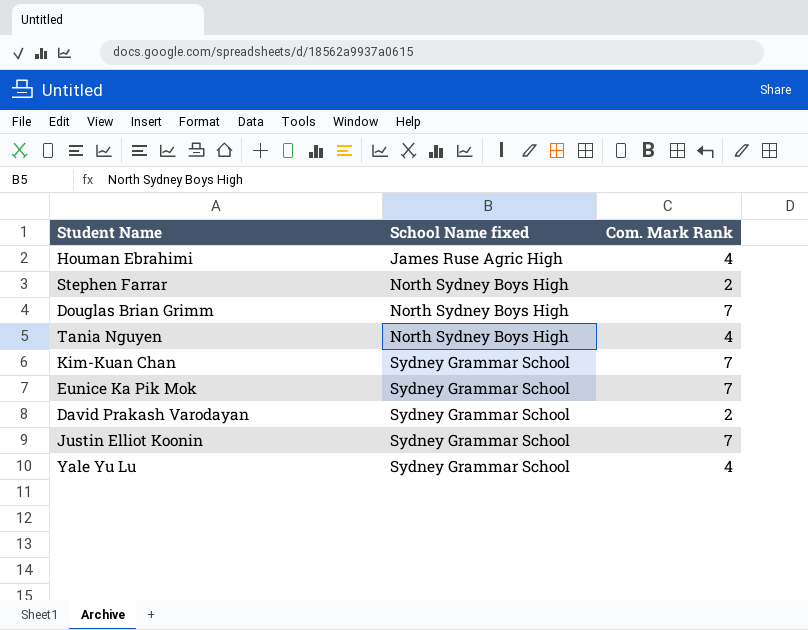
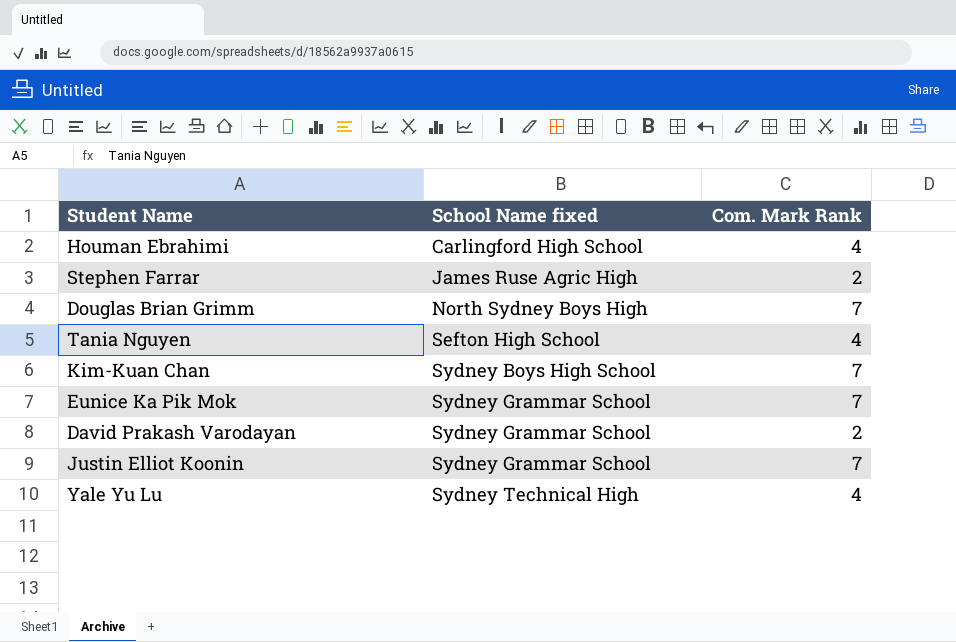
Houman Ebrahimi | School Name fixed: James Ruse Agric High -> Carlingford High School
Stephen Farrar | School Name fixed: North Sydney Boys High -> James Ruse Agric High
Tania Nguyen | School Name fixed: North Sydney Boys High -> Sefton High School
Kim-Kuan Chan | School Name fixed: Sydney Grammar School -> Sydney Boys High School
Yale Yu Lu | School Name fixed: Sydney Grammar School -> Sydney Technical High

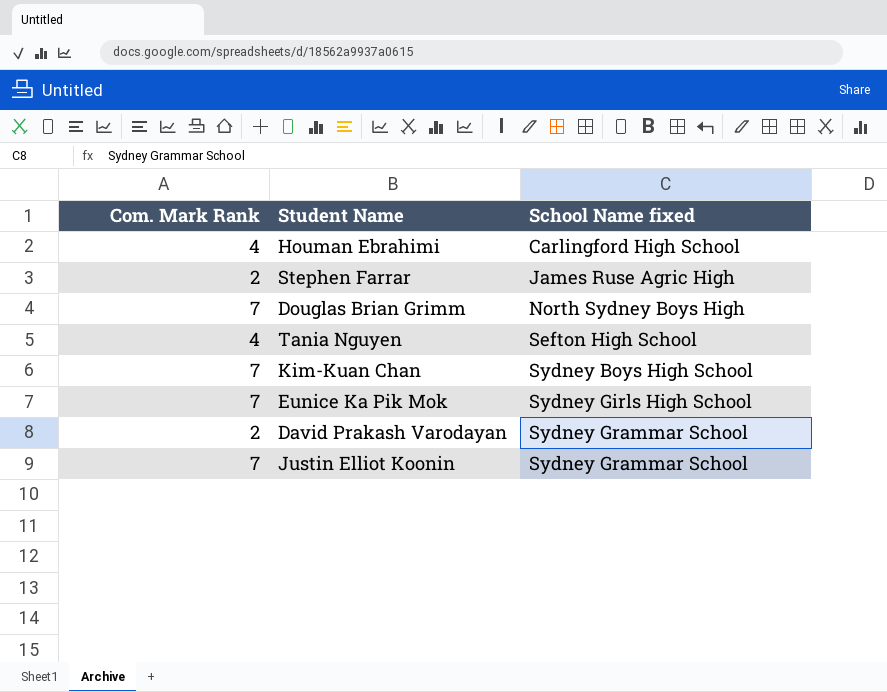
column Com. Mark Rank | position: 3 -> 1
row Yale Yu Lu: Sydney Technical High | 4 -> none
Eunice Ka Pik Mok | School Name fixed: Sydney Grammar School -> Sydney Girls High School

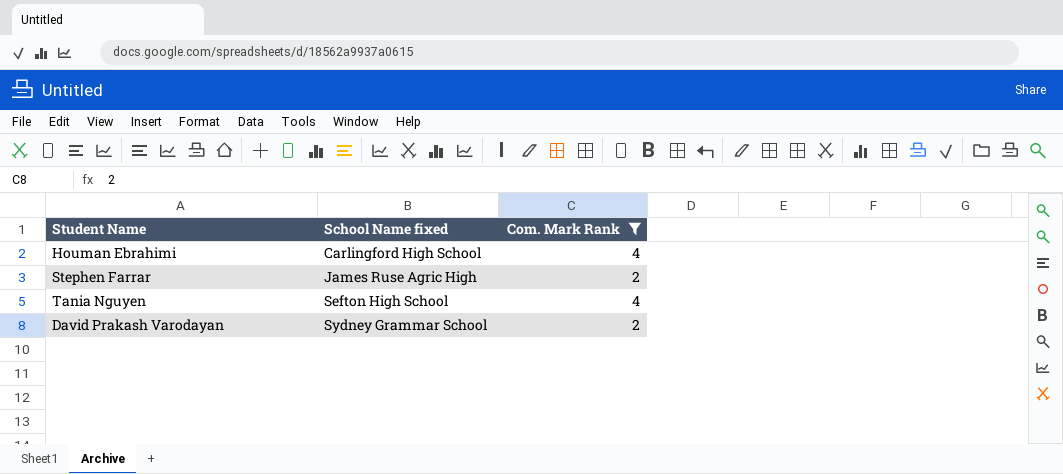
filter: none -> Com. Mark Rank != 7
column Com. Mark Rank | position: 1 -> 3

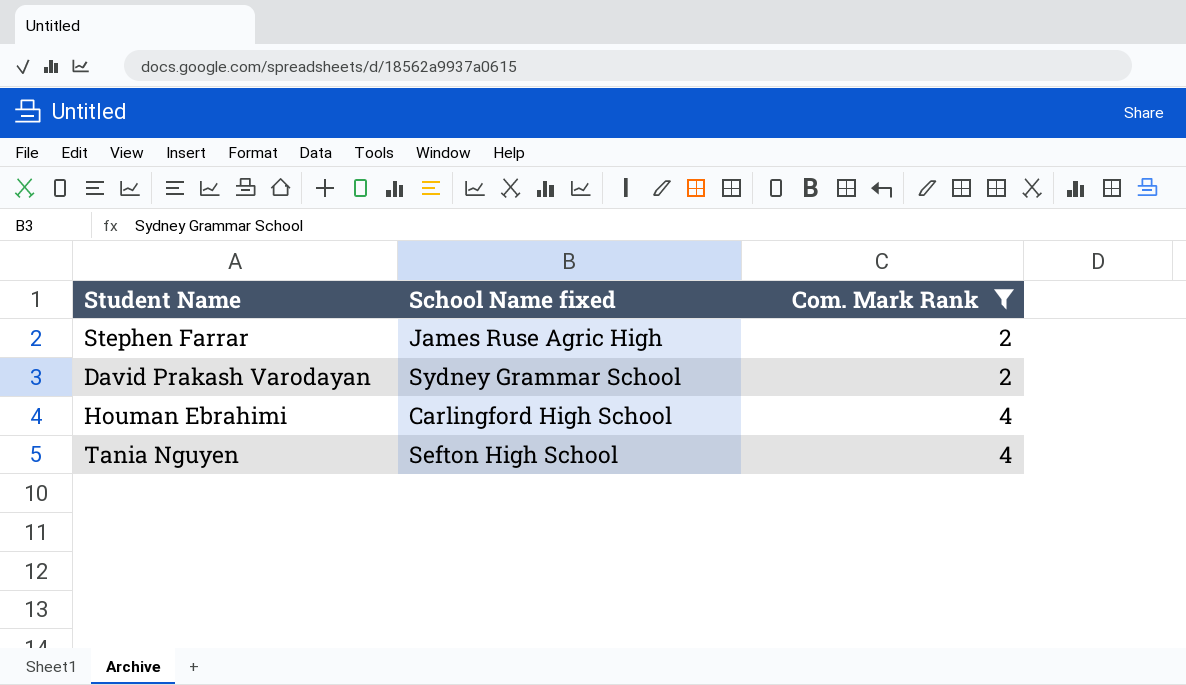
row order: School Name fixed ascending -> Com. Mark Rank ascending

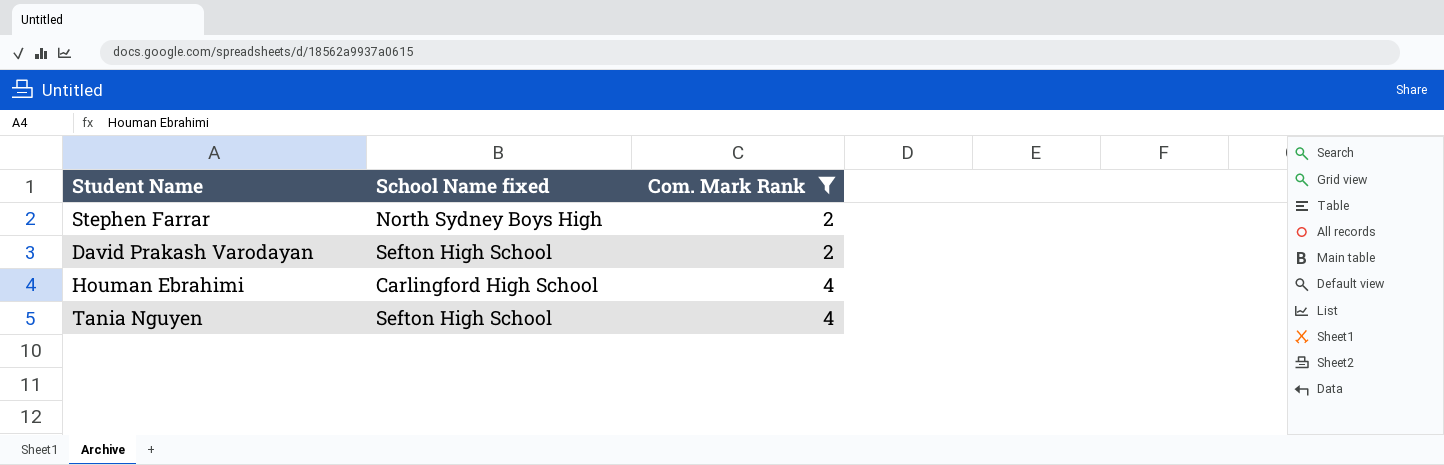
Stephen Farrar | School Name fixed: James Ruse Agric High -> North Sydney Boys High
David Prakash Varodayan | School Name fixed: Sydney Grammar School -> Sefton High School

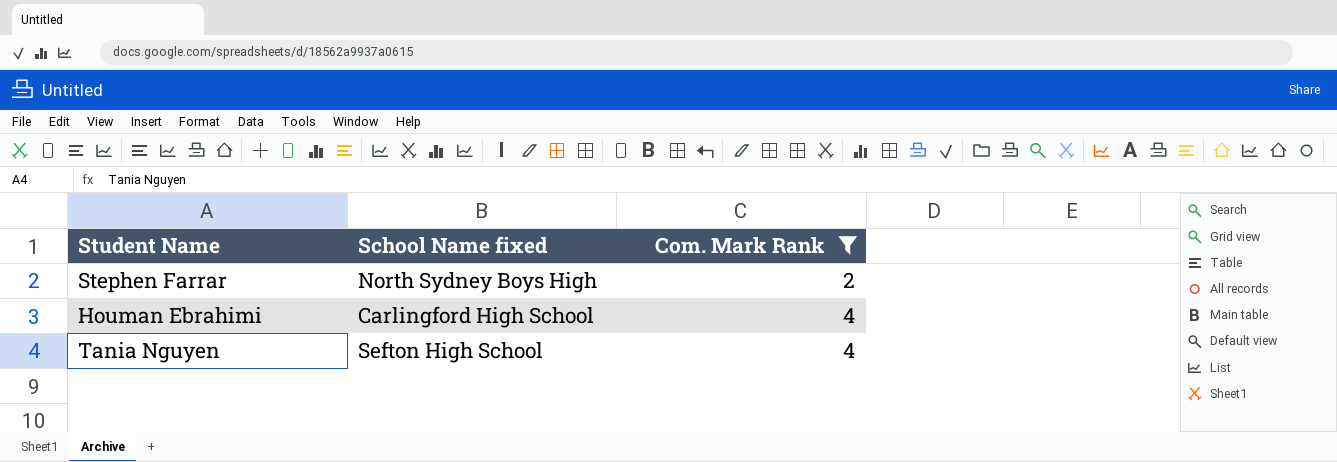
row David Prakash Varodayan: Sefton High School | 2 -> none

